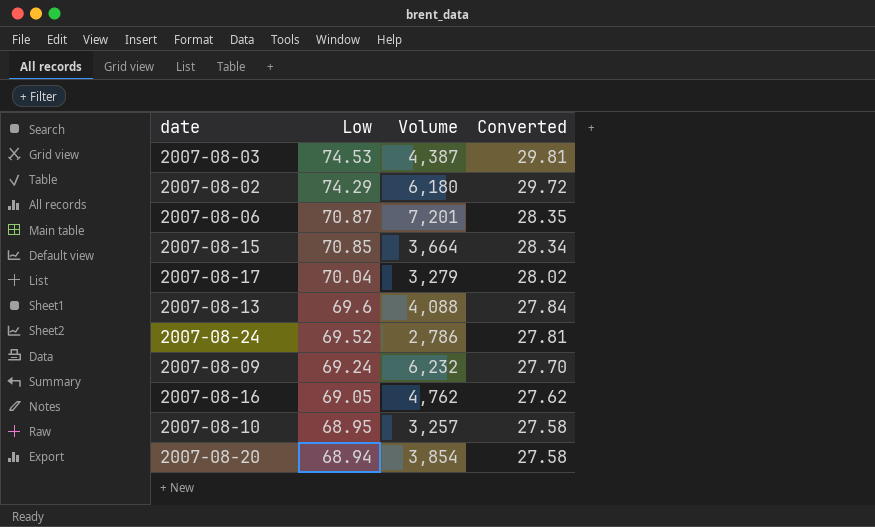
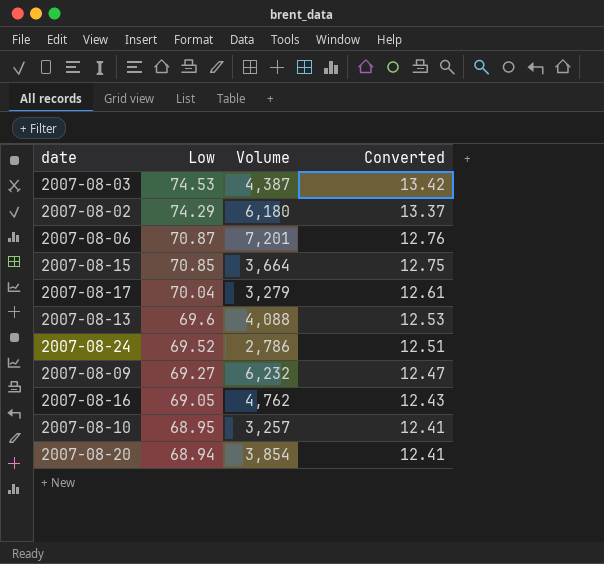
column Converted | formula: [Low] * 0.4 -> [Low] * 0.18
2007-08-09 | Low: 69.24 -> 69.27

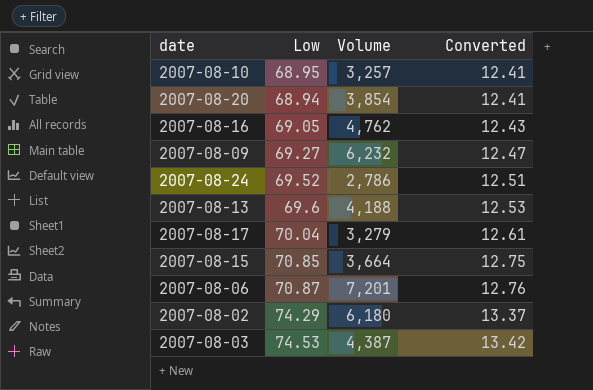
row order: Low descending -> Converted ascending
2007-08-13 | Volume: 4,088 -> 4,188

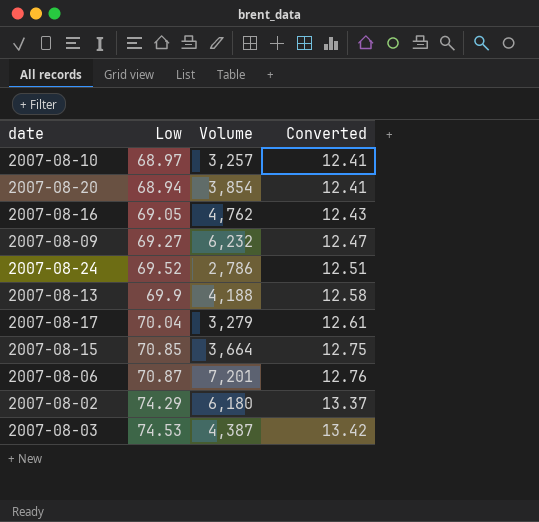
2007-08-10 | Low: 68.95 -> 68.97
2007-08-13 | Low: 69.6 -> 69.9
2007-08-13 | Converted: 12.53 -> 12.58

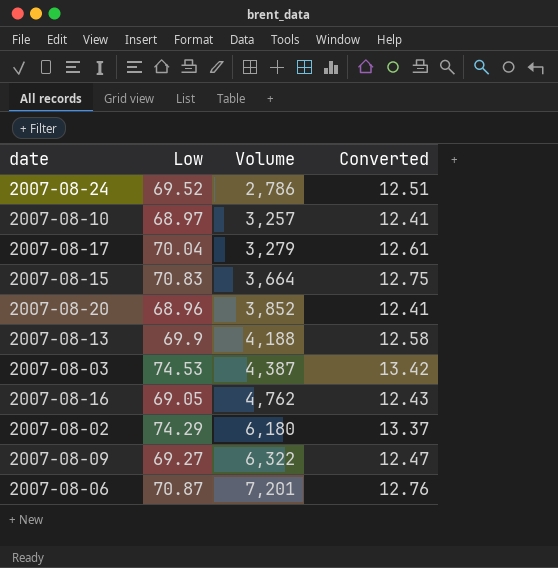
row order: Converted ascending -> Volume ascending
2007-08-15 | Low: 70.85 -> 70.83
2007-08-20 | Low: 68.94 -> 68.96
2007-08-20 | Volume: 3,854 -> 3,852
2007-08-09 | Volume: 6,232 -> 6,322

